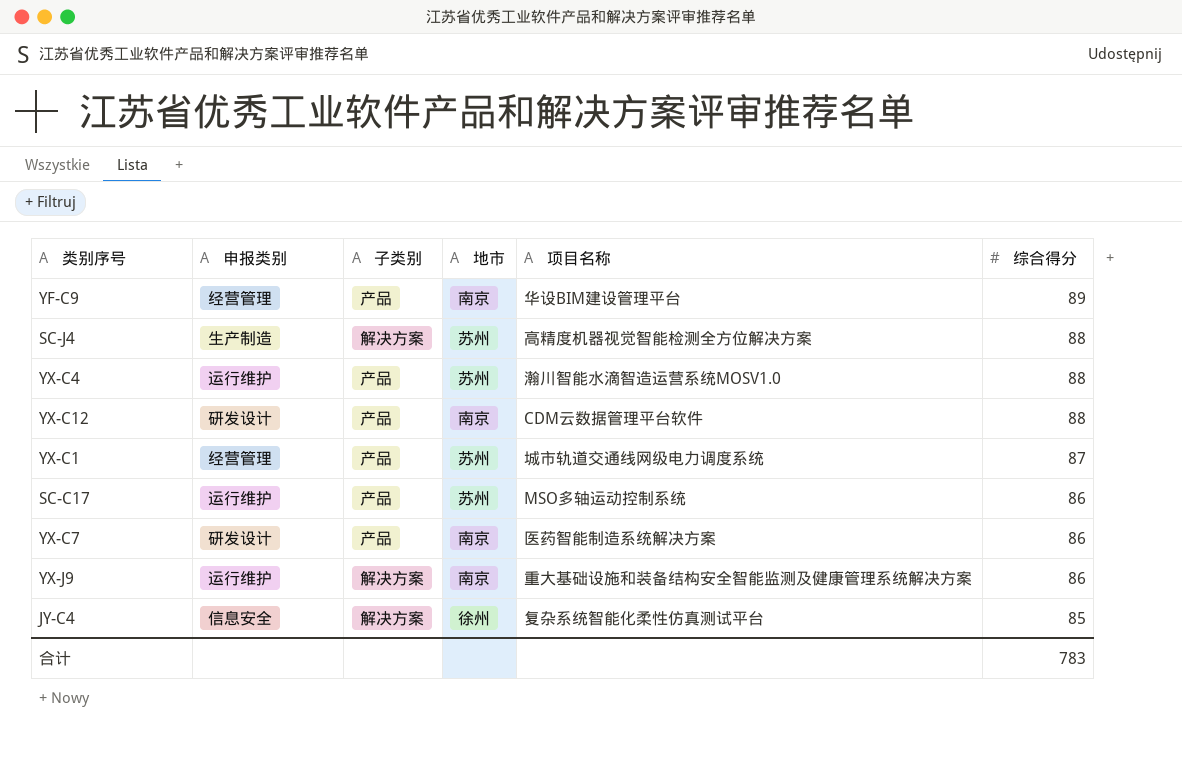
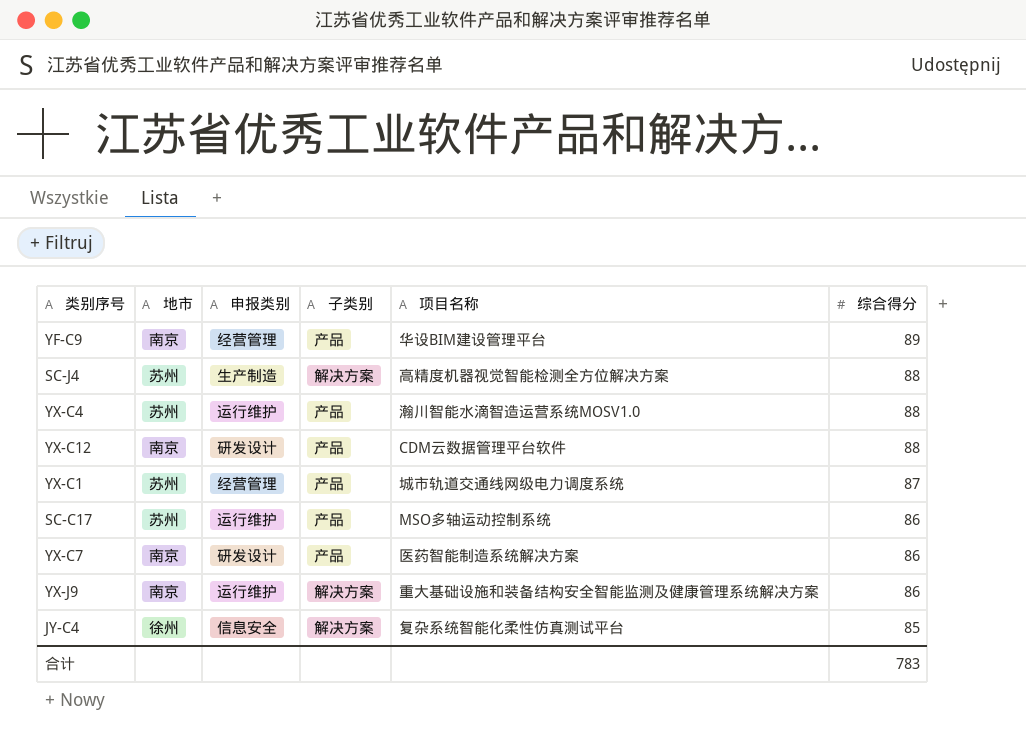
column 地市 | position: 4 -> 2

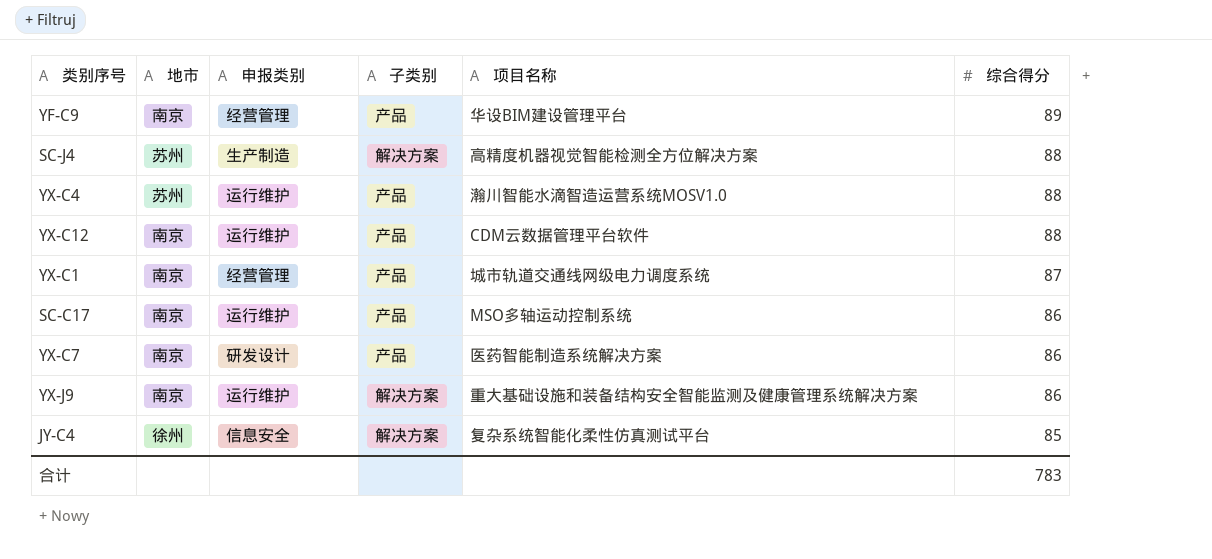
YX-C12 | 申报类别: 研发设计 -> 运行维护
YX-C1 | 地市: 苏州 -> 南京
SC-C17 | 地市: 苏州 -> 南京

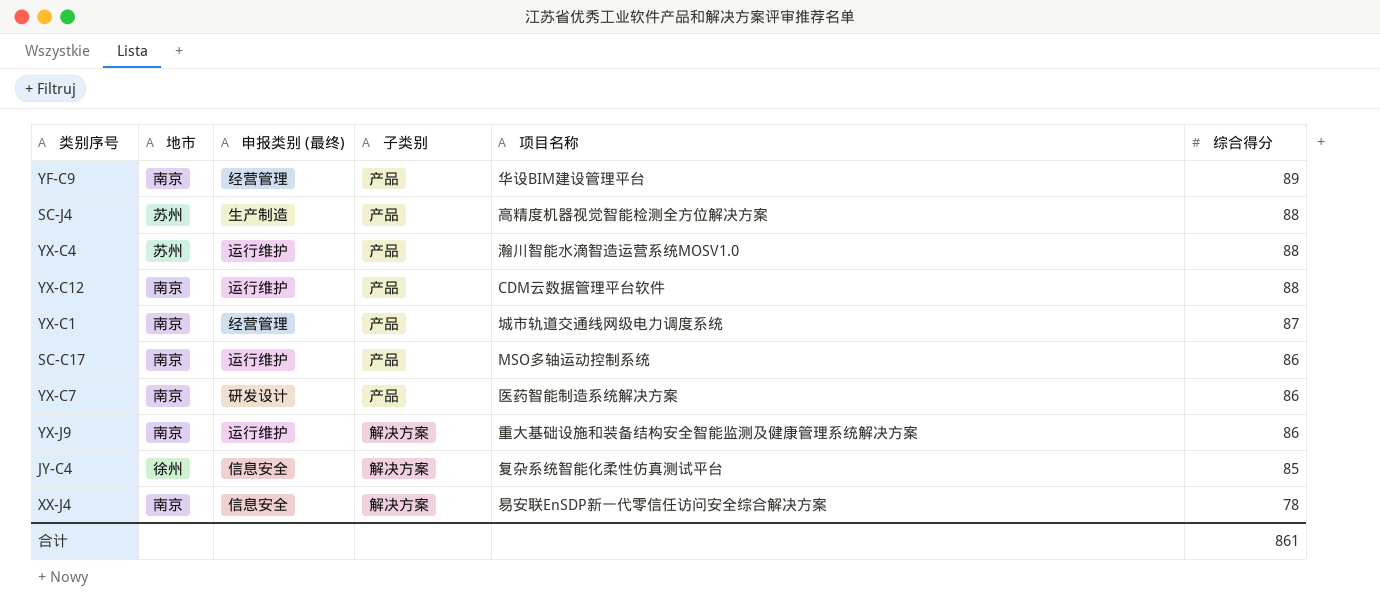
column name: 申报类别 -> 申报类别 (最终)
SC-J4 | 子类别: 解决方案 -> 产品
row XX-J4: none -> 南京 | 信息安全 | 解决方案 | 易安联EnSDP新一代零信任访问安全综合解决方案 | 78
合计 | 综合得分: 783 -> 861

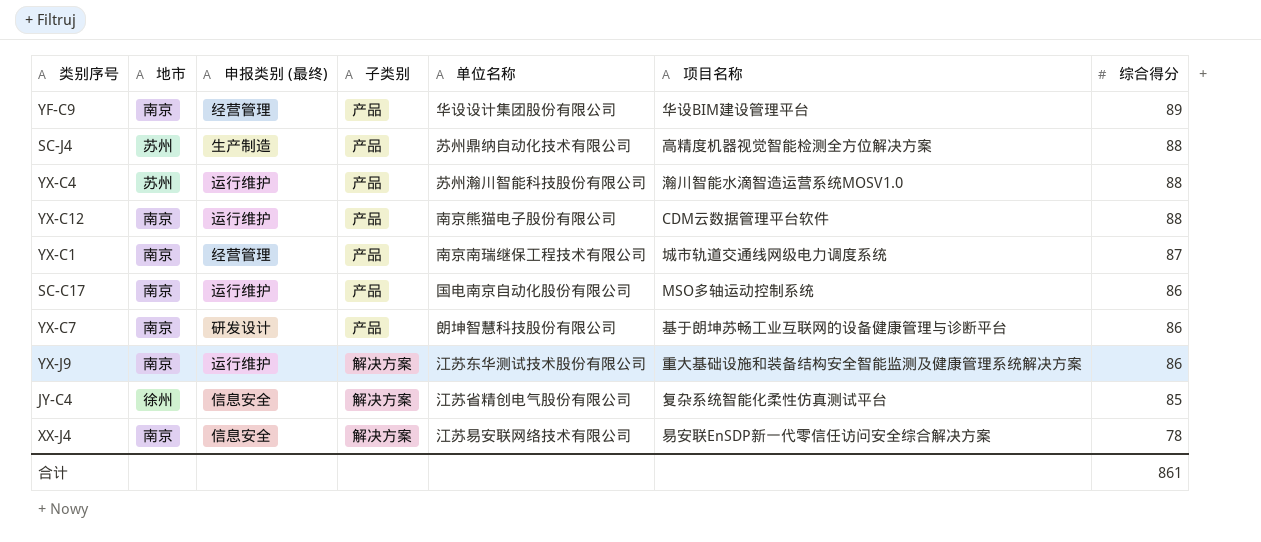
column 单位名称 | position: none -> 5
YX-C7 | 项目名称: 医药智能制造系统解决方案 -> 基于朗坤苏畅工业互联网的设备健康管理与诊断平台

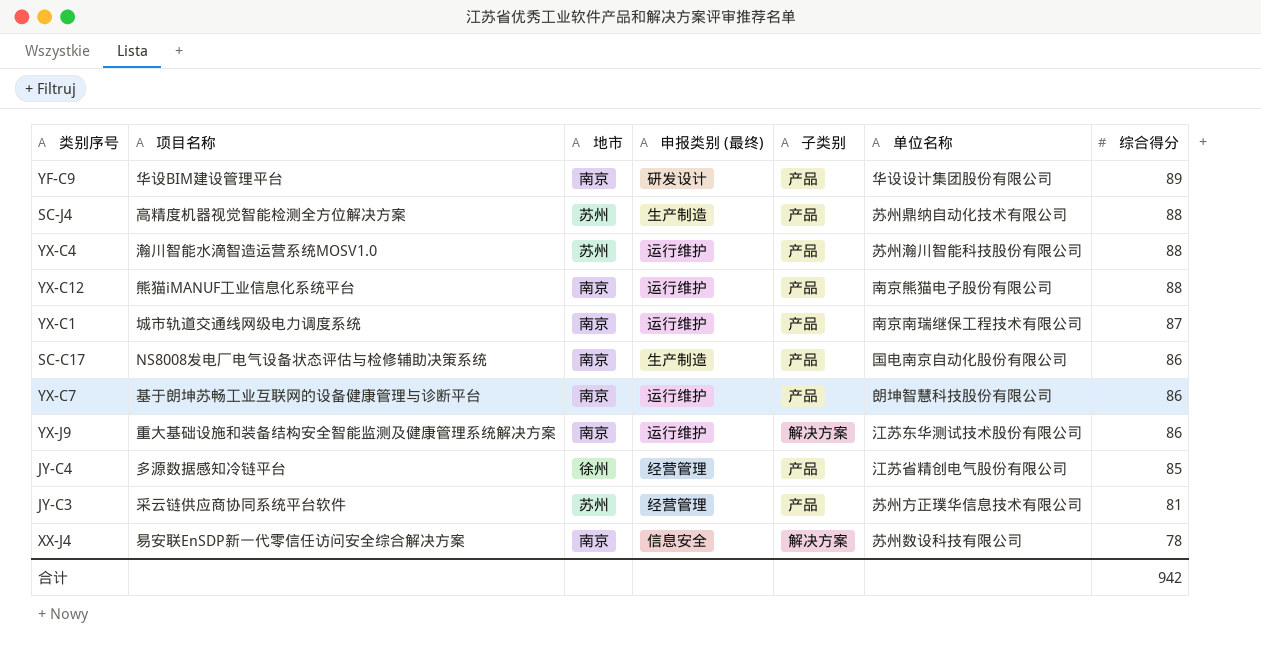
column 项目名称 | position: 6 -> 2
YF-C9 | 申报类别 (最终): 经营管理 -> 研发设计
YX-C12 | 项目名称: CDM云数据管理平台软件 -> 熊猫iMANUF工业信息化系统平台
YX-C1 | 申报类别 (最终): 经营管理 -> 运行维护
SC-C17 | 项目名称: MSO多轴运动控制系统 -> NS8008发电厂电气设备状态评估与检修辅助决策系统
SC-C17 | 申报类别 (最终): 运行维护 -> 生产制造
YX-C7 | 申报类别 (最终): 研发设计 -> 运行维护
JY-C4 | 项目名称: 复杂系统智能化柔性仿真测试平台 -> 多源数据感知冷链平台
JY-C4 | 申报类别 (最终): 信息安全 -> 经营管理
JY-C4 | 子类别: 解决方案 -> 产品
row JY-C3: none -> 采云链供应商协同系统平台软件 | 苏州 | 经营管理 | 产品 | 苏州方正璞华信息技术有限公司 | 81
XX-J4 | 单位名称: 江苏易安联网络技术有限公司 -> 苏州数设科技有限公司
合计 | 综合得分: 861 -> 942

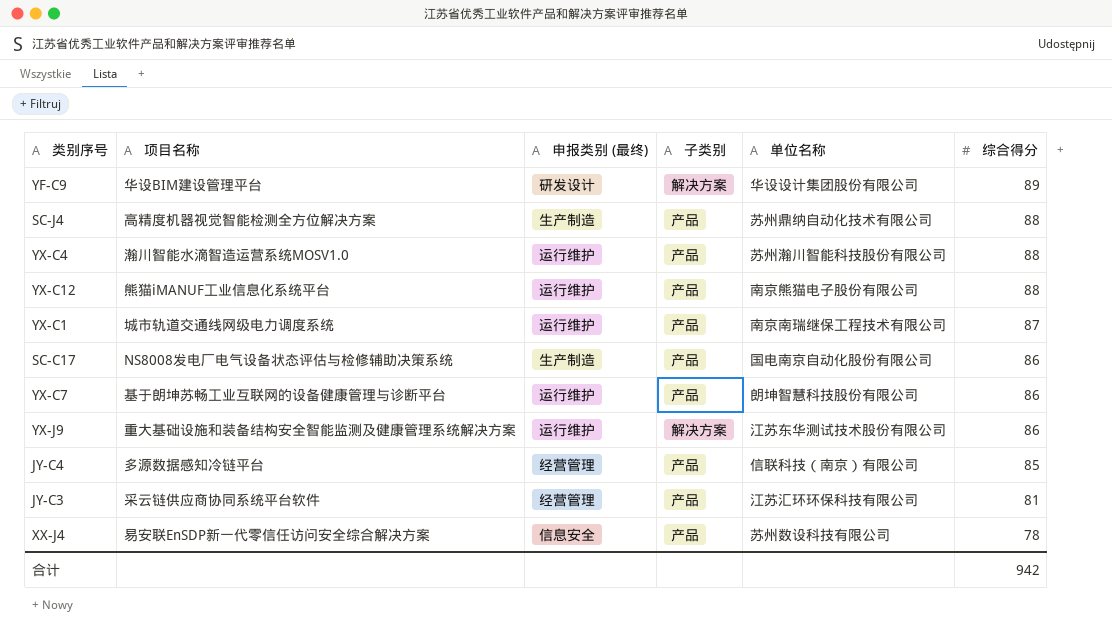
column 地市 | position: 3 -> none
YF-C9 | 子类别: 产品 -> 解决方案
JY-C4 | 单位名称: 江苏省精创电气股份有限公司 -> 信联科技（南京）有限公司
JY-C3 | 单位名称: 苏州方正璞华信息技术有限公司 -> 江苏汇环环保科技有限公司
XX-J4 | 子类别: 解决方案 -> 产品

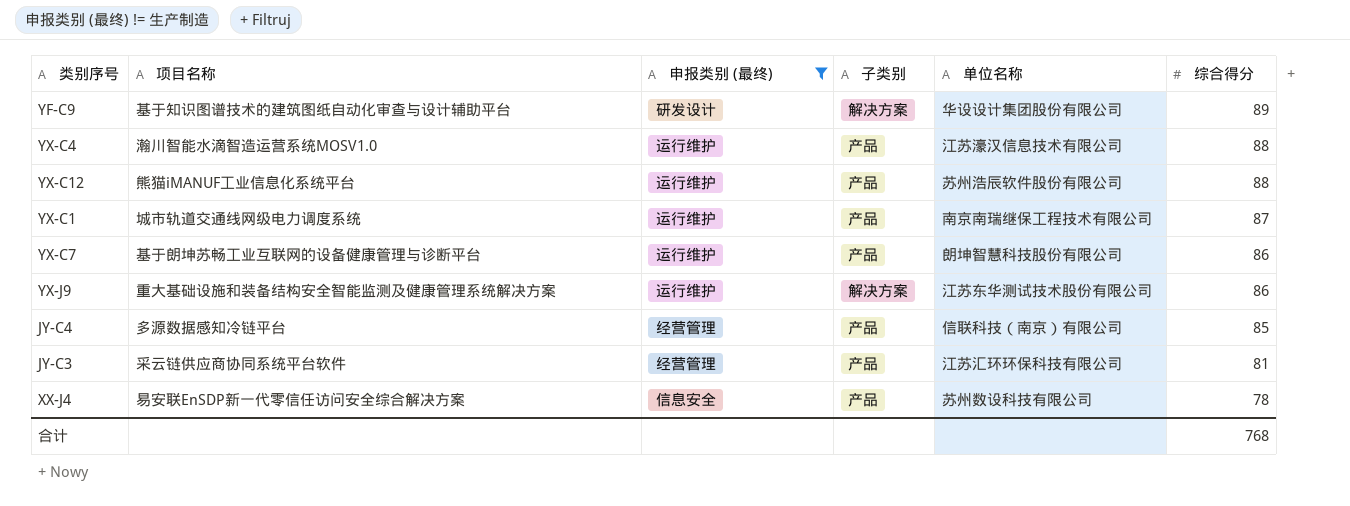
filter: none -> 申报类别 (最终) != 生产制造
YF-C9 | 项目名称: 华设BIM建设管理平台 -> 基于知识图谱技术的建筑图纸自动化审查与设计辅助平台
YX-C4 | 单位名称: 苏州瀚川智能科技股份有限公司 -> 江苏濠汉信息技术有限公司
YX-C12 | 单位名称: 南京熊猫电子股份有限公司 -> 苏州浩辰软件股份有限公司
合计 | 综合得分: 942 -> 768

